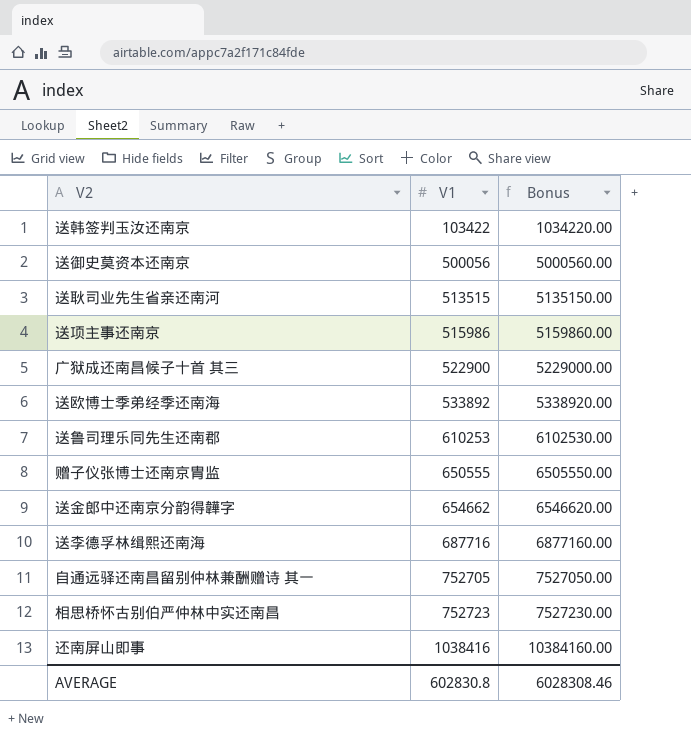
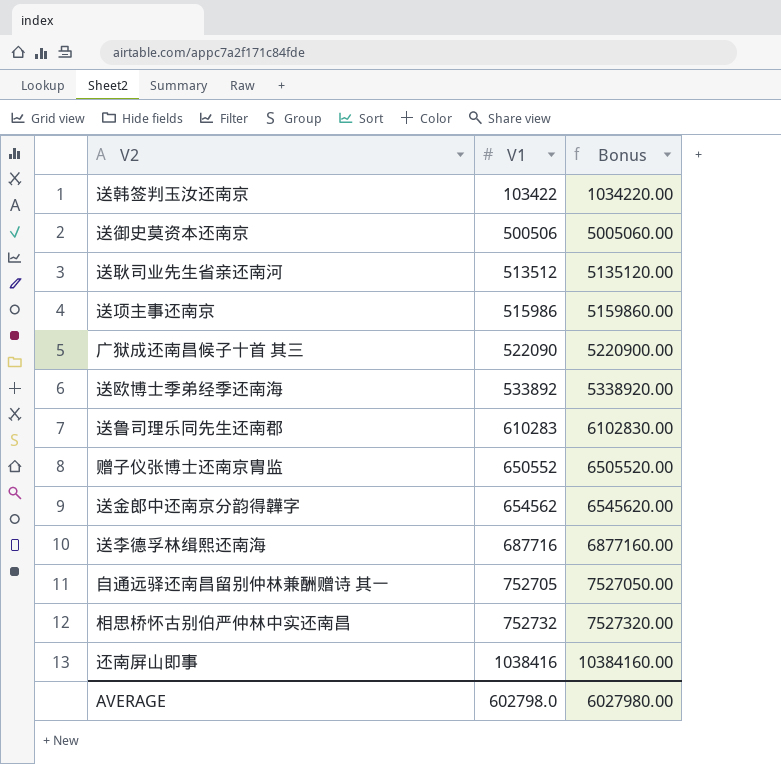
送御史莫资本还南京 | V1: 500056 -> 500506
送御史莫资本还南京 | Bonus: 5000560.00 -> 5005060.00
送耿司业先生省亲还南河 | V1: 513515 -> 513512
送耿司业先生省亲还南河 | Bonus: 5135150.00 -> 5135120.00
广狱成还南昌候子十首 其三 | V1: 522900 -> 522090
广狱成还南昌候子十首 其三 | Bonus: 5229000.00 -> 5220900.00
送鲁司理乐同先生还南郡 | V1: 610253 -> 610283
送鲁司理乐同先生还南郡 | Bonus: 6102530.00 -> 6102830.00
赠子仪张博士还南京胄监 | V1: 650555 -> 650552
赠子仪张博士还南京胄监 | Bonus: 6505550.00 -> 6505520.00
送金郎中还南京分韵得韡字 | V1: 654662 -> 654562
送金郎中还南京分韵得韡字 | Bonus: 6546620.00 -> 6545620.00
相思桥怀古别伯严仲林中实还南昌 | V1: 752723 -> 752732
相思桥怀古别伯严仲林中实还南昌 | Bonus: 7527230.00 -> 7527320.00
AVERAGE | V1: 602830.8 -> 602798.0
AVERAGE | Bonus: 6028308.46 -> 6027980.00

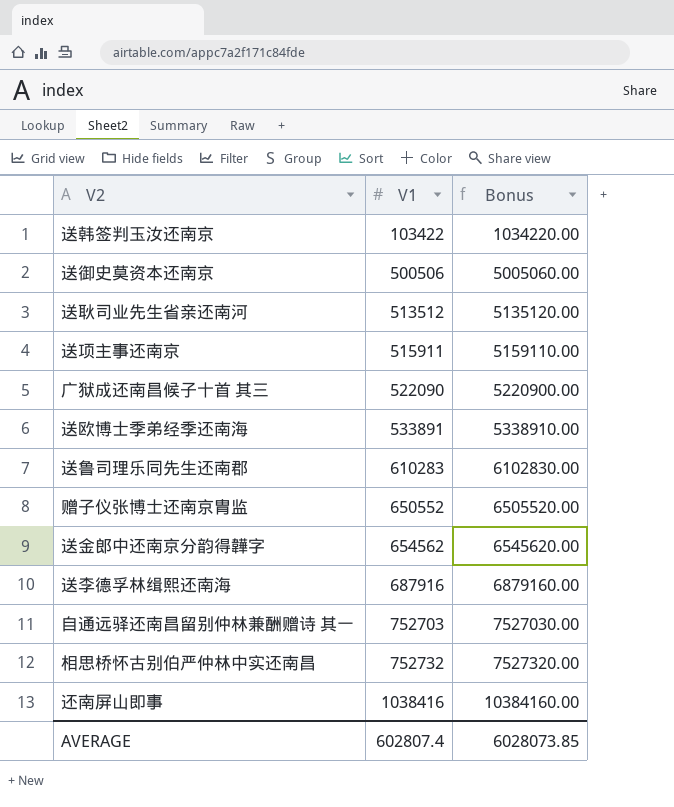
送项主事还南京 | V1: 515986 -> 515911
送项主事还南京 | Bonus: 5159860.00 -> 5159110.00
送欧博士季弟经季还南海 | V1: 533892 -> 533891
送欧博士季弟经季还南海 | Bonus: 5338920.00 -> 5338910.00
送李德孚林缉熙还南海 | V1: 687716 -> 687916
送李德孚林缉熙还南海 | Bonus: 6877160.00 -> 6879160.00
自通远驿还南昌留别仲林兼酬赠诗 其一 | V1: 752705 -> 752703
自通远驿还南昌留别仲林兼酬赠诗 其一 | Bonus: 7527050.00 -> 7527030.00
AVERAGE | V1: 602798.0 -> 602807.4
AVERAGE | Bonus: 6027980.00 -> 6028073.85

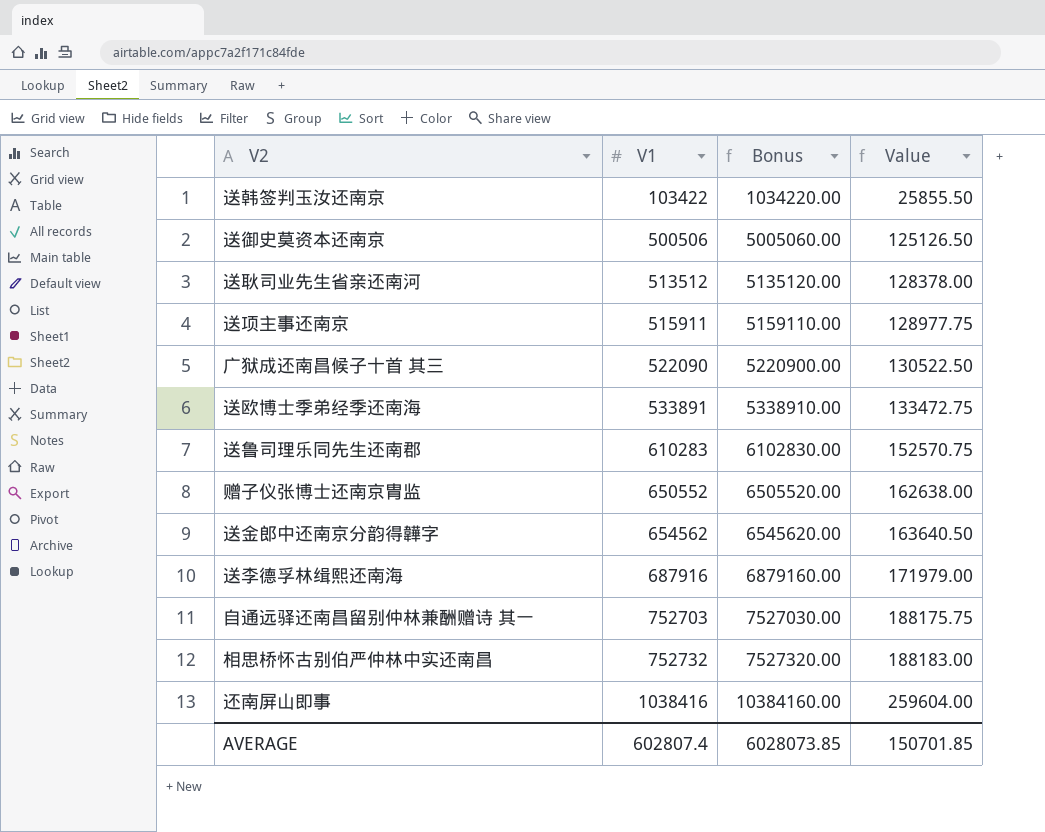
column Value | formula: none -> [V1] * 0.25

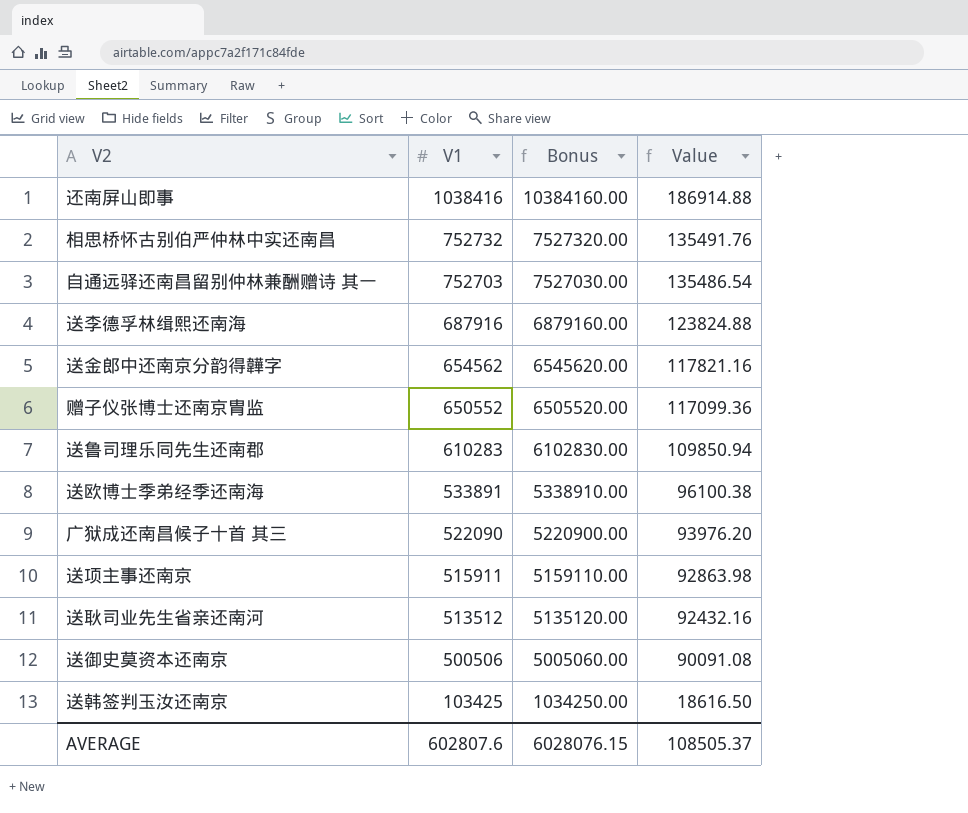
row order: V1 ascending -> V1 descending
column Value | formula: [V1] * 0.25 -> [V1] * 0.18
送韩签判玉汝还南京 | V1: 103422 -> 103425
送韩签判玉汝还南京 | Bonus: 1034220.00 -> 1034250.00
AVERAGE | V1: 602807.4 -> 602807.6
AVERAGE | Bonus: 6028073.85 -> 6028076.15
AVERAGE | Value: 150701.85 -> 108505.37

